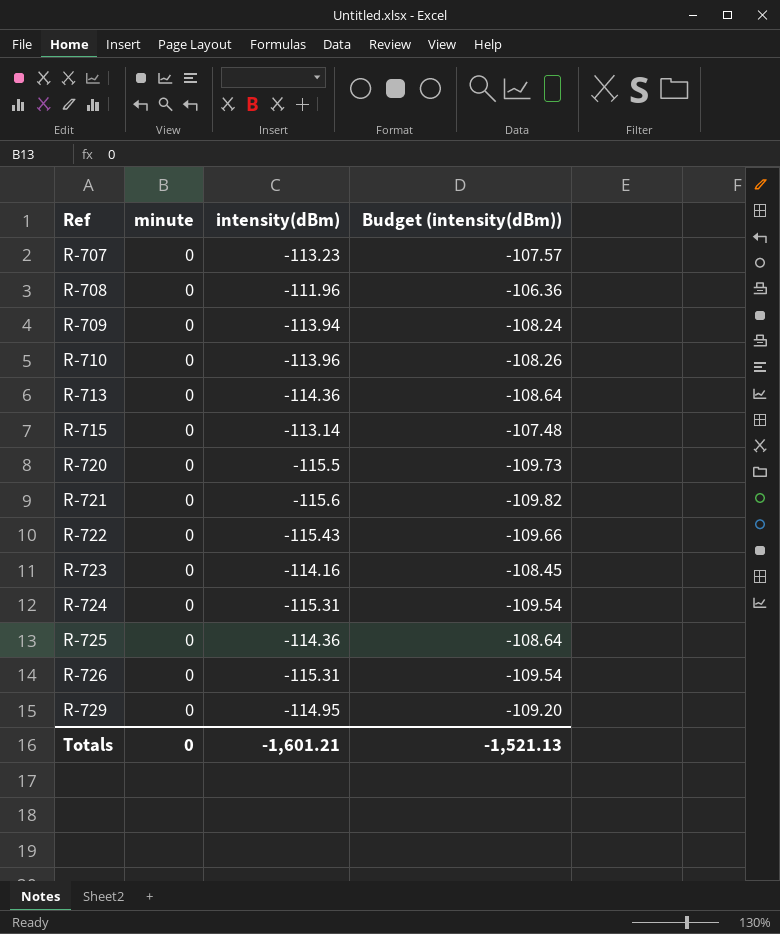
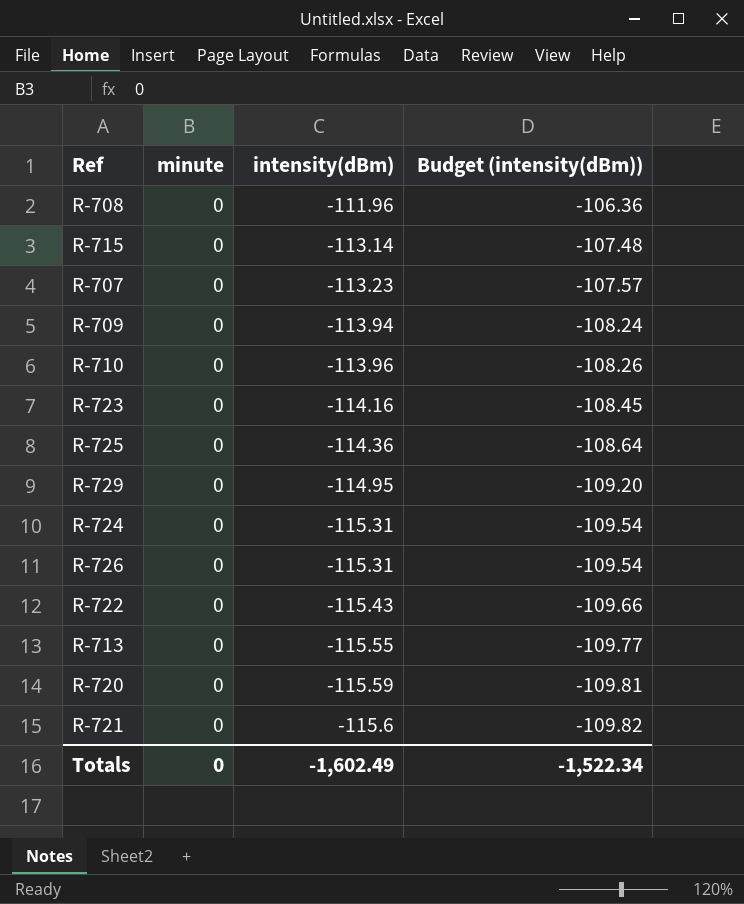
row order: Ref ascending -> intensity(dBm) descending
R-713 | intensity(dBm): -114.36 -> -115.55
R-713 | Budget (intensity(dBm)): -108.64 -> -109.77
R-720 | intensity(dBm): -115.5 -> -115.59
R-720 | Budget (intensity(dBm)): -109.73 -> -109.81
Totals | intensity(dBm): -1,601.21 -> -1,602.49
Totals | Budget (intensity(dBm)): -1,521.13 -> -1,522.34

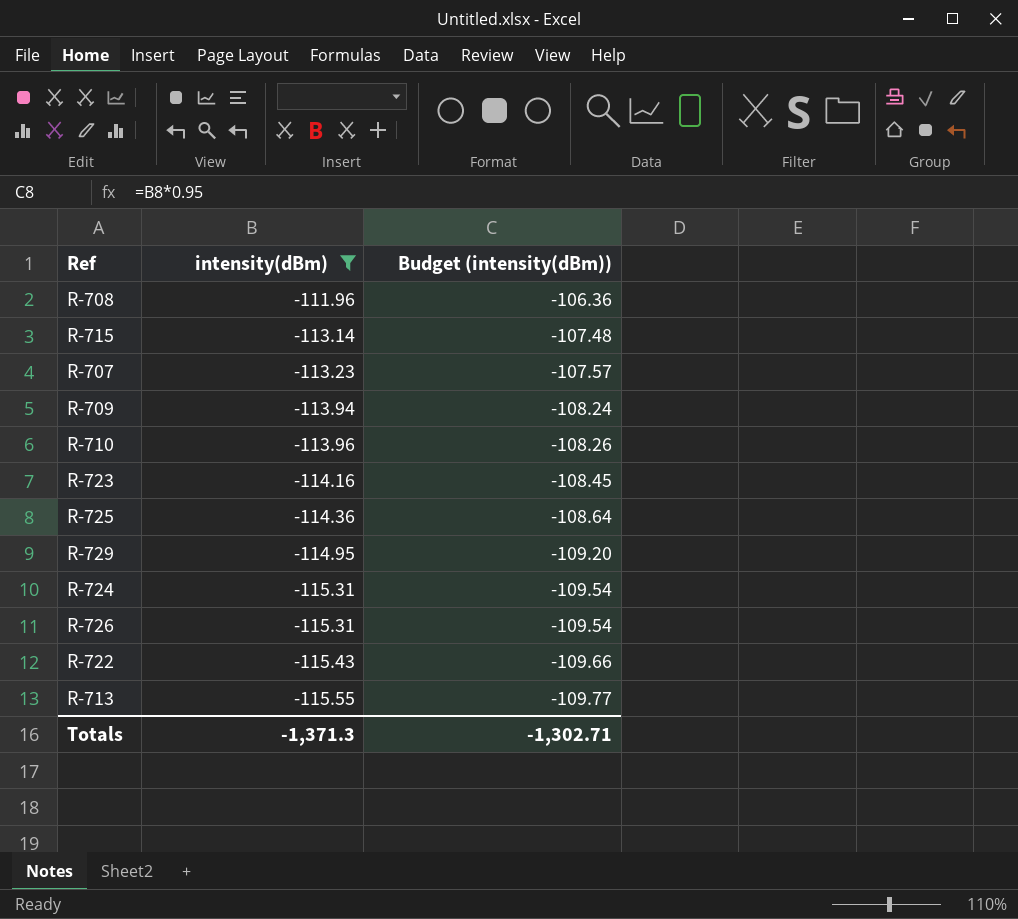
filter: none -> intensity(dBm) >= -115.55
column minute | position: 2 -> none
Totals | intensity(dBm): -1,602.49 -> -1,371.3
Totals | Budget (intensity(dBm)): -1,522.34 -> -1,302.71

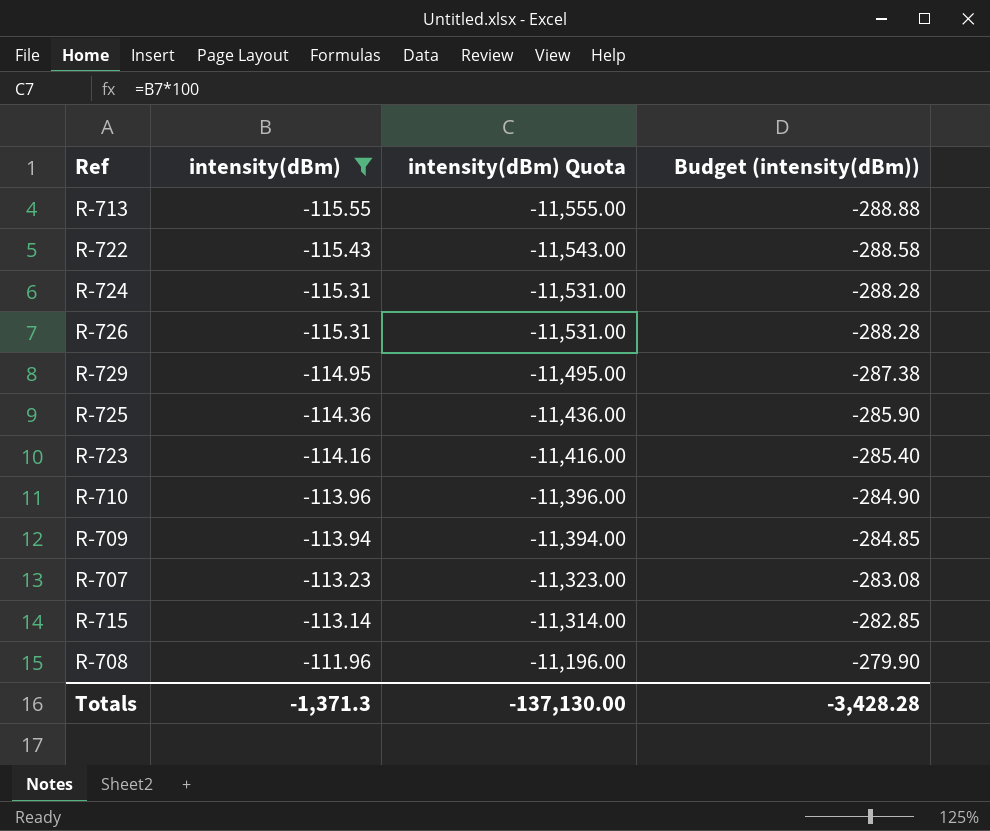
row order: intensity(dBm) descending -> intensity(dBm) ascending
column intensity(dBm) Quota | formula: none -> [intensity(dBm)] * 100
column Budget (intensity(dBm)) | formula: [intensity(dBm)] * 0.95 -> [intensity(dBm)] * 2.5
Totals | Budget (intensity(dBm)): -1,302.71 -> -3,428.28

